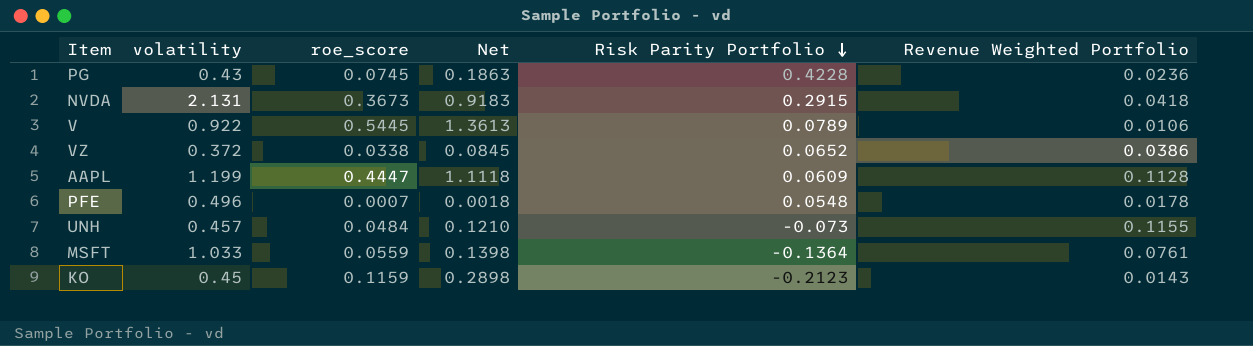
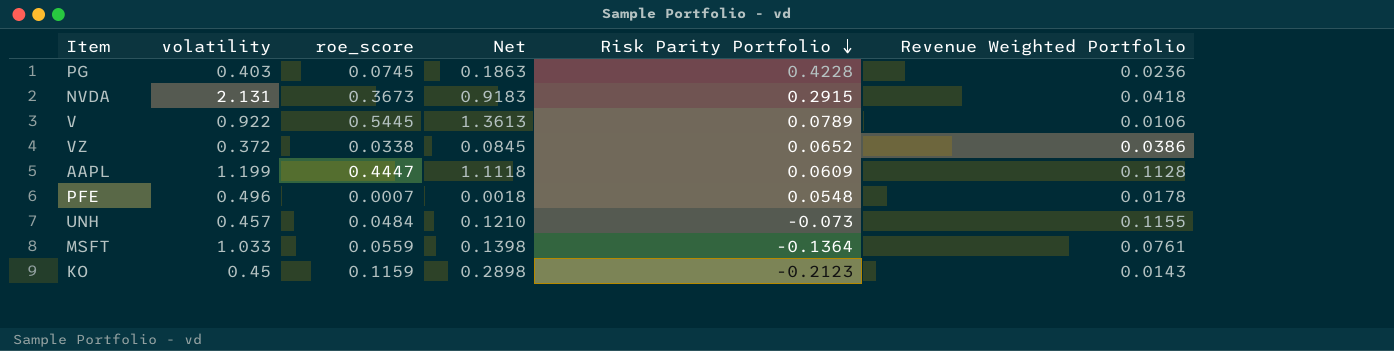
PG | volatility: 0.43 -> 0.403

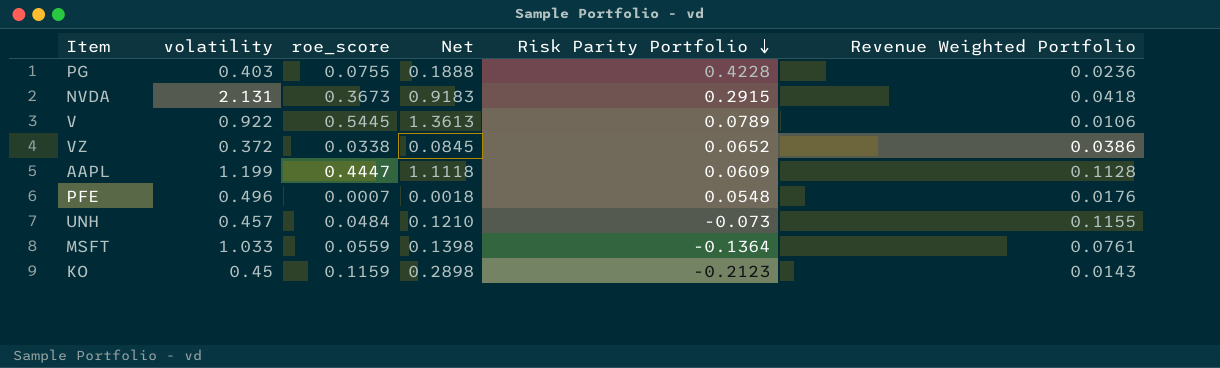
PG | roe_score: 0.0745 -> 0.0755
PG | Net: 0.1863 -> 0.1888
PFE | Revenue Weighted Portfolio: 0.0178 -> 0.0176

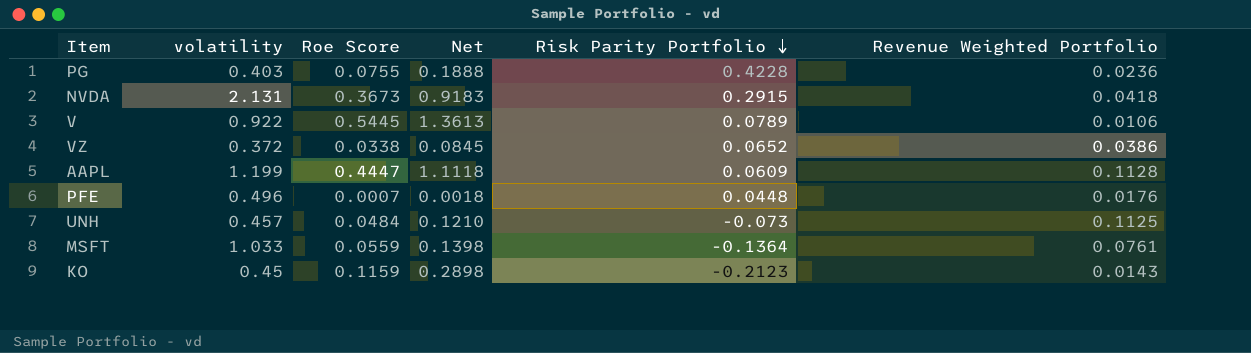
column name: roe_score -> Roe Score
PFE | Risk Parity Portfolio: 0.0548 -> 0.0448
UNH | Revenue Weighted Portfolio: 0.1155 -> 0.1125

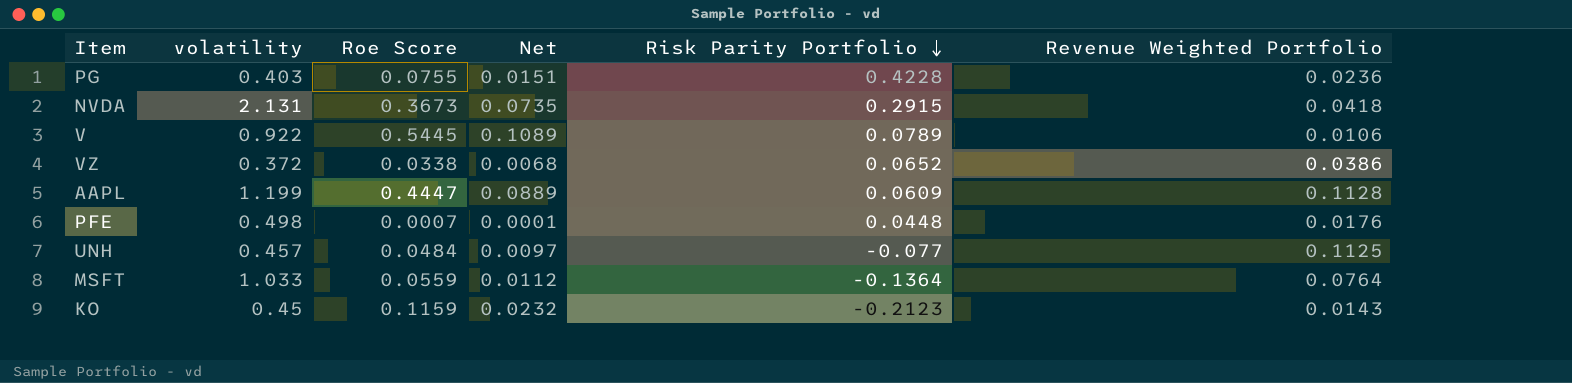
column Net | formula: [Roe Score] * 2.5 -> [Roe Score] * 0.2
PFE | volatility: 0.496 -> 0.498
UNH | Risk Parity Portfolio: -0.073 -> -0.077
MSFT | Revenue Weighted Portfolio: 0.0761 -> 0.0764

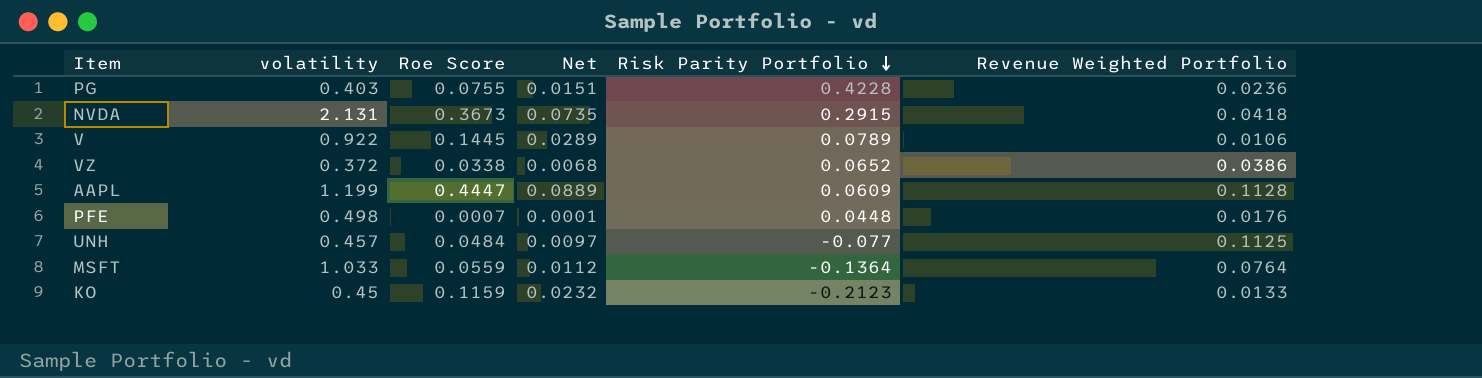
V | Roe Score: 0.5445 -> 0.1445
V | Net: 0.1089 -> 0.0289
KO | Revenue Weighted Portfolio: 0.0143 -> 0.0133

